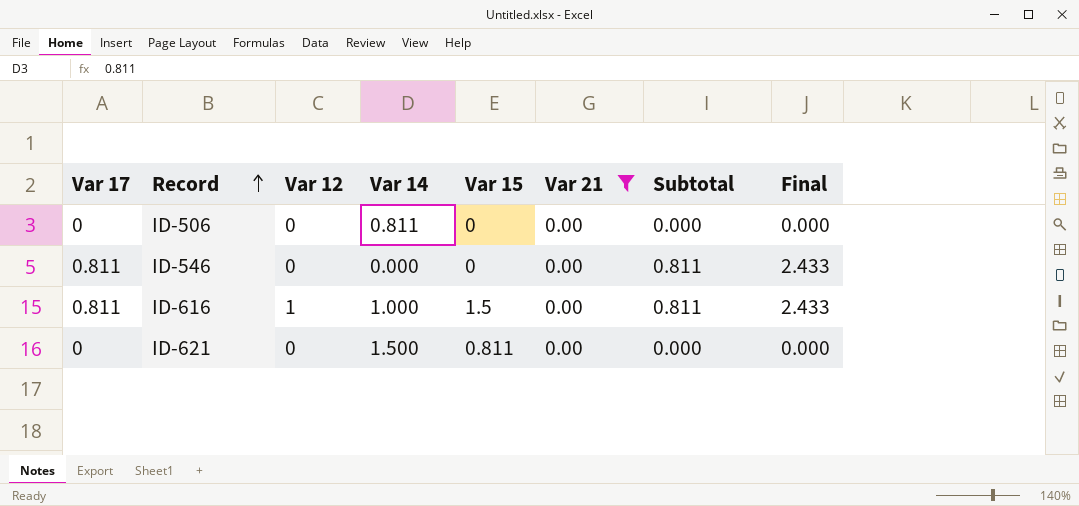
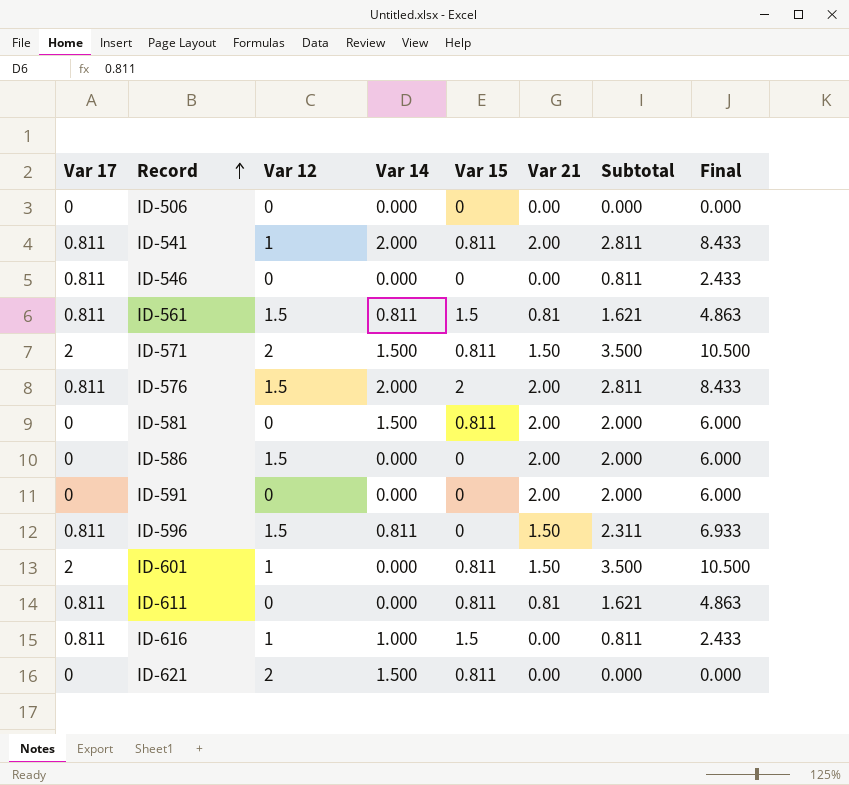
filter: Var 21 = 0.00 -> none
ID-506 | Var 14: 0.811 -> 0.000
ID-621 | Var 12: 0 -> 2

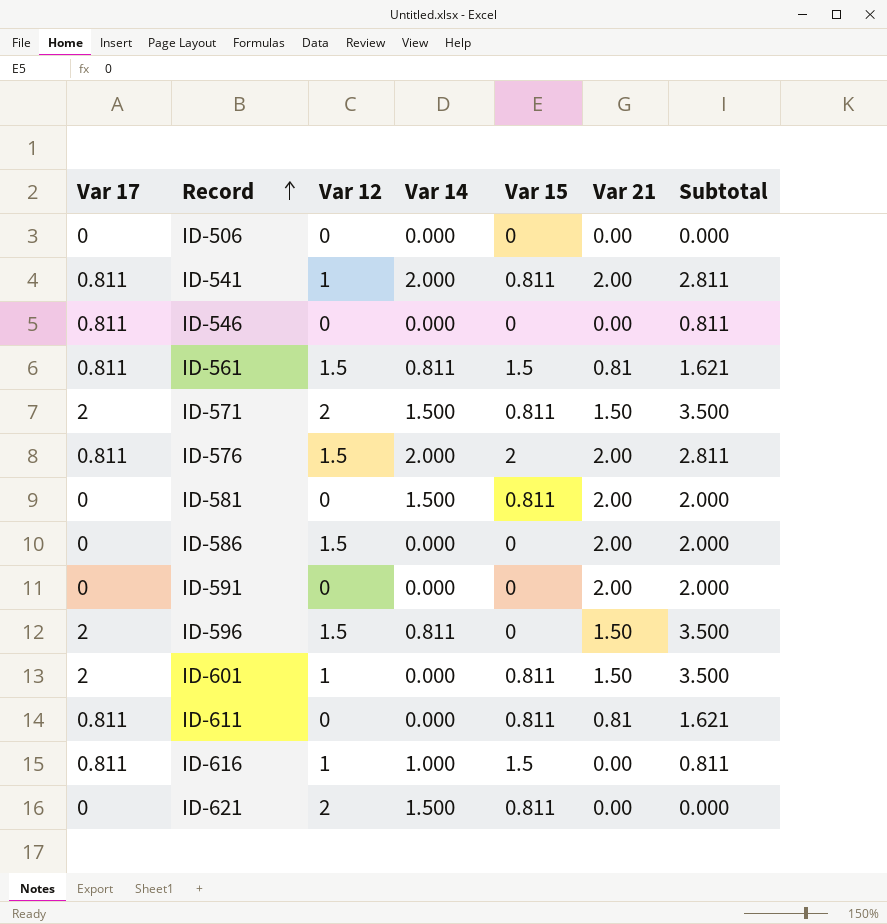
column Final | formula: [Subtotal] * 3 -> none
ID-596 | Var 17: 0.811 -> 2
ID-596 | Subtotal: 2.311 -> 3.500

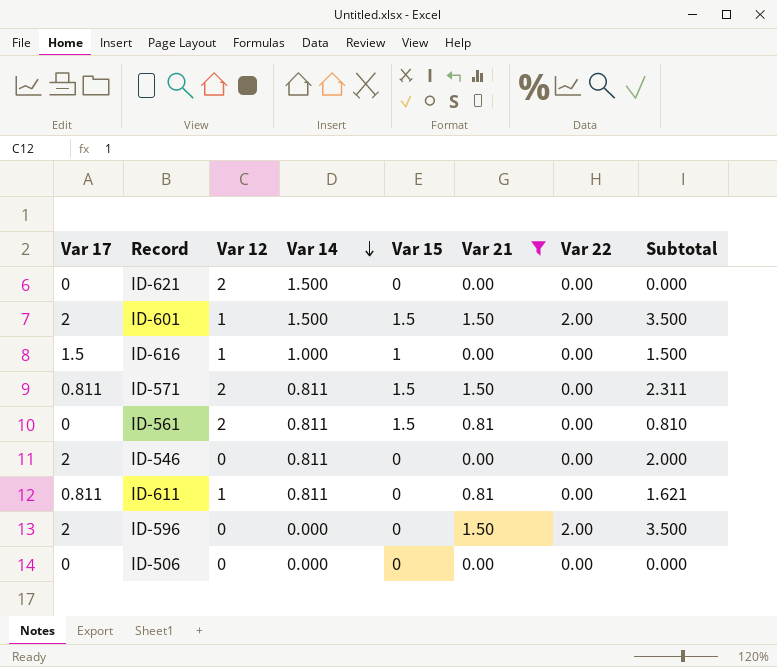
filter: none -> Var 21 != 2.00
row order: Record ascending -> Var 14 descending
column Var 22 | position: none -> 7
ID-621 | Var 15: 0.811 -> 0
ID-601 | Var 14: 0.000 -> 1.500
ID-601 | Var 15: 0.811 -> 1.5
ID-616 | Var 17: 0.811 -> 1.5
ID-616 | Var 15: 1.5 -> 1
ID-616 | Subtotal: 0.811 -> 1.500
ID-571 | Var 17: 2 -> 0.811
ID-571 | Var 14: 1.500 -> 0.811
ID-571 | Var 15: 0.811 -> 1.5
ID-571 | Subtotal: 3.500 -> 2.311
ID-561 | Var 17: 0.811 -> 0
ID-561 | Var 12: 1.5 -> 2
ID-561 | Subtotal: 1.621 -> 0.810
ID-546 | Var 17: 0.811 -> 2
ID-546 | Var 14: 0.000 -> 0.811
ID-546 | Subtotal: 0.811 -> 2.000
ID-611 | Var 12: 0 -> 1
ID-611 | Var 14: 0.000 -> 0.811
ID-611 | Var 15: 0.811 -> 0
ID-596 | Var 12: 1.5 -> 0
ID-596 | Var 14: 0.811 -> 0.000

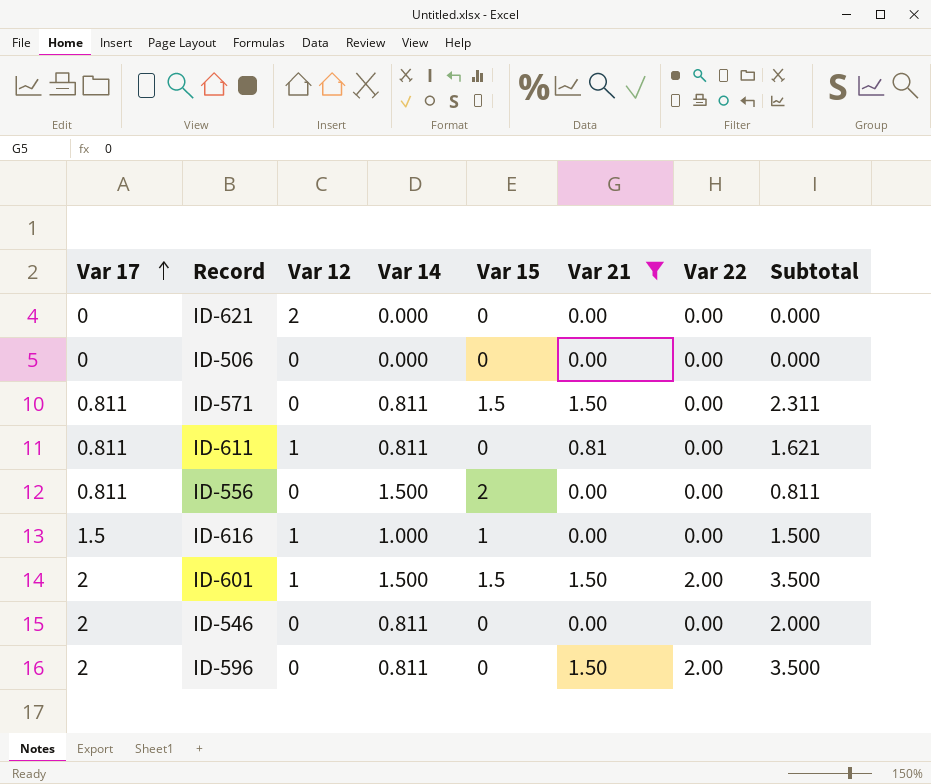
row order: Var 14 descending -> Var 17 ascending
row ID-561: 0 | 2 | 0.811 | 1.5 | 0.81 | 0.00 | 0.810 -> none
ID-621 | Var 14: 1.500 -> 0.000
ID-571 | Var 12: 2 -> 0
row ID-556: none -> 0.811 | 0 | 1.500 | 2 | 0.00 | 0.00 | 0.811
ID-596 | Var 14: 0.000 -> 0.811

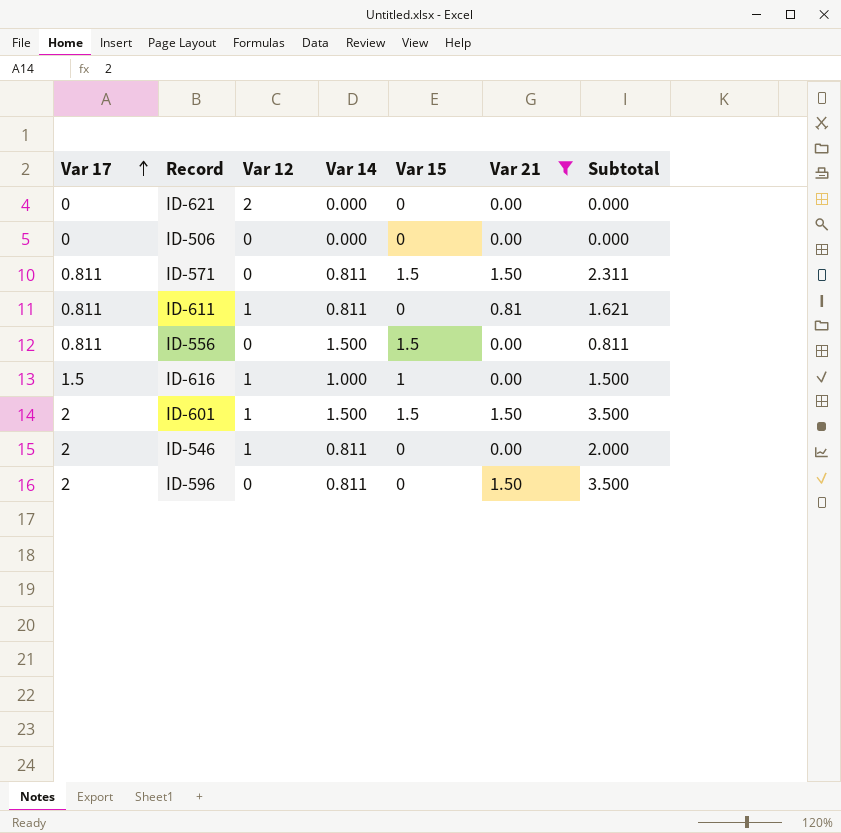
column Var 22 | position: 7 -> none
ID-556 | Var 15: 2 -> 1.5
ID-546 | Var 12: 0 -> 1

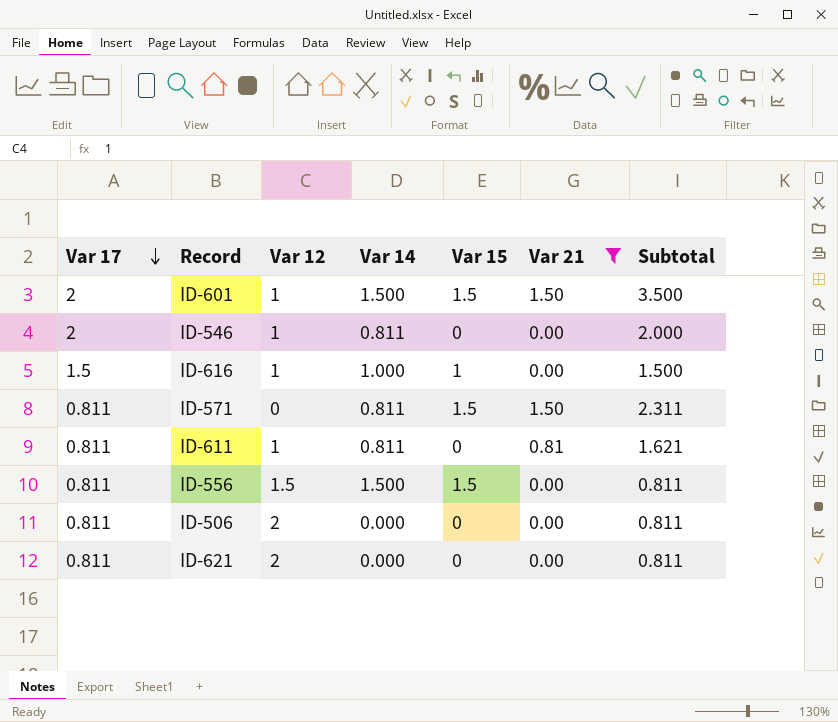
row order: Var 17 ascending -> Var 17 descending
row ID-596: 2 | 0 | 0.811 | 0 | 1.50 | 3.500 -> none
ID-556 | Var 12: 0 -> 1.5
ID-506 | Var 17: 0 -> 0.811
ID-506 | Var 12: 0 -> 2
ID-506 | Subtotal: 0.000 -> 0.811
ID-621 | Var 17: 0 -> 0.811
ID-621 | Subtotal: 0.000 -> 0.811

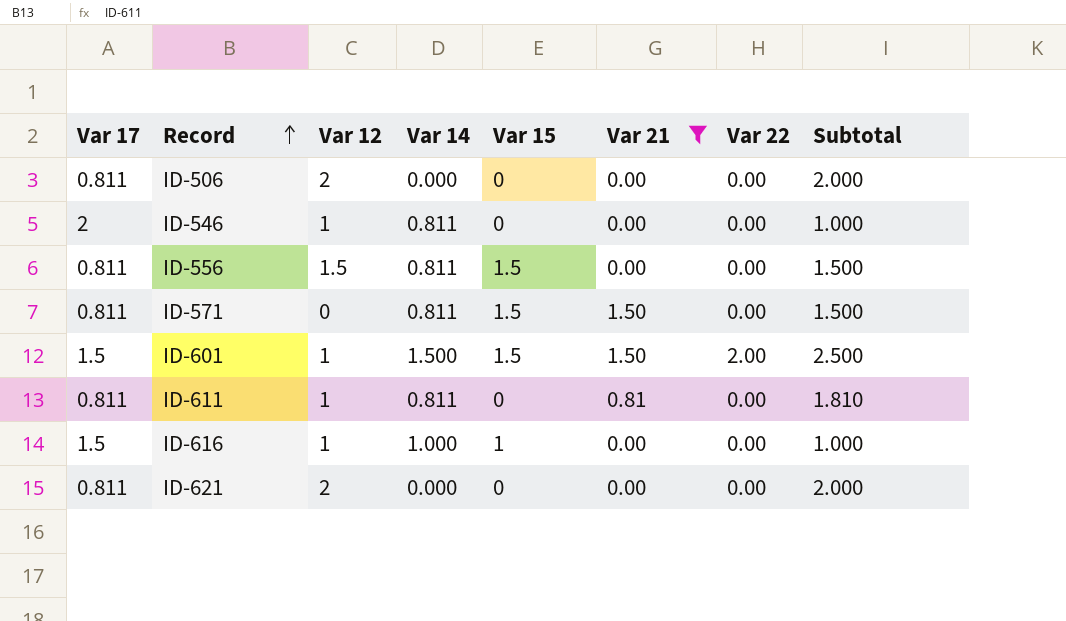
row order: Var 17 descending -> Record ascending
column Var 22 | position: none -> 7
column Subtotal | formula: [Var 17] + [Var 21] -> [Var 12] + [Var 21]
ID-556 | Var 14: 1.500 -> 0.811
ID-601 | Var 17: 2 -> 1.5

